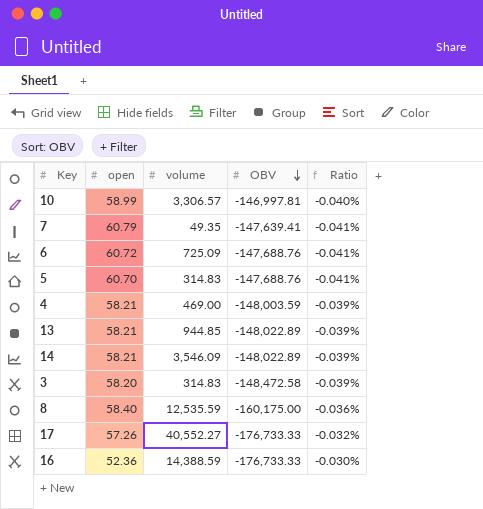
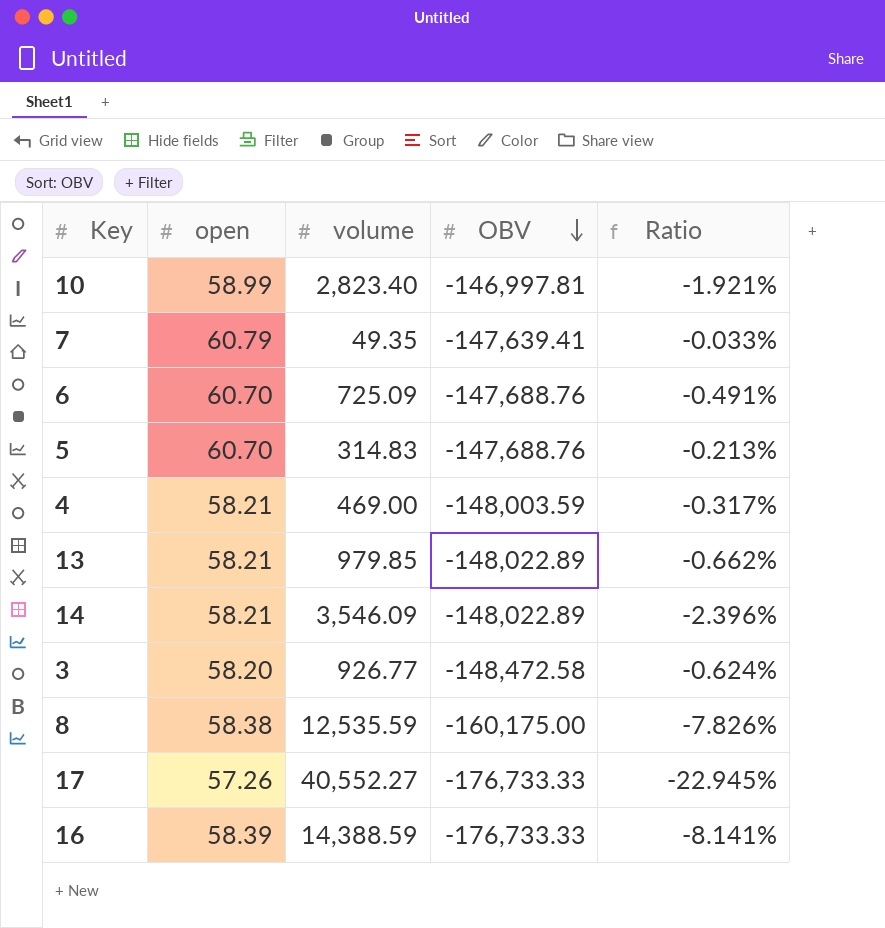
column Ratio | formula: [open] / [OBV] -> [volume] / [OBV]
10 | volume: 3,306.57 -> 2,823.40
6 | open: 60.72 -> 60.70
13 | volume: 944.85 -> 979.85
3 | volume: 314.83 -> 926.77
8 | open: 58.40 -> 58.38
16 | open: 52.36 -> 58.39

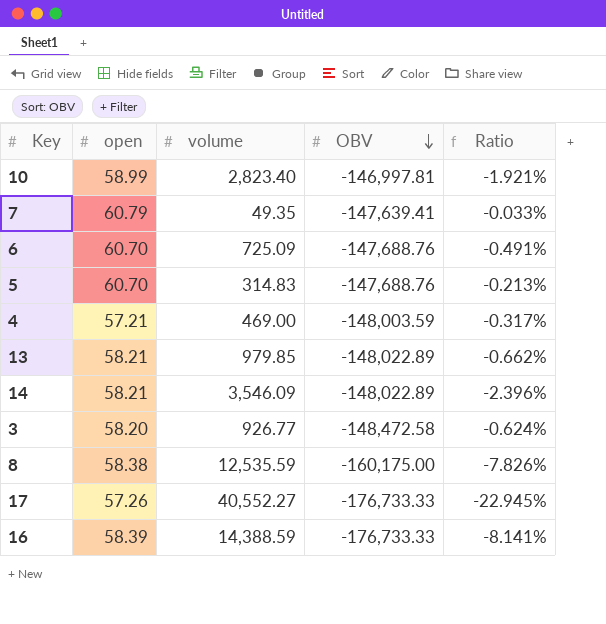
4 | open: 58.21 -> 57.21

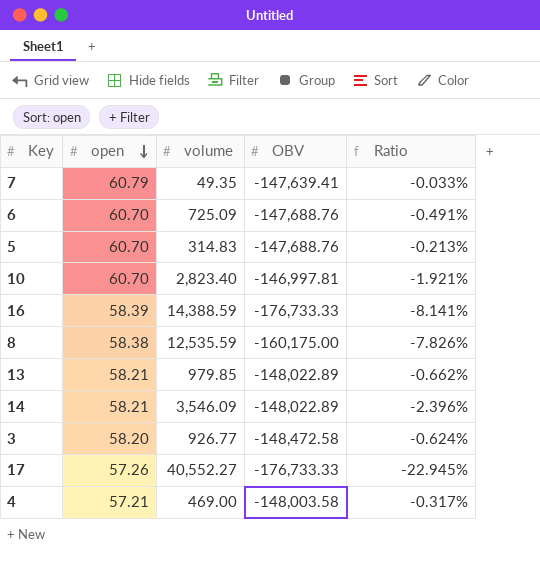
row order: OBV descending -> open descending
10 | open: 58.99 -> 60.70
4 | OBV: -148,003.59 -> -148,003.58

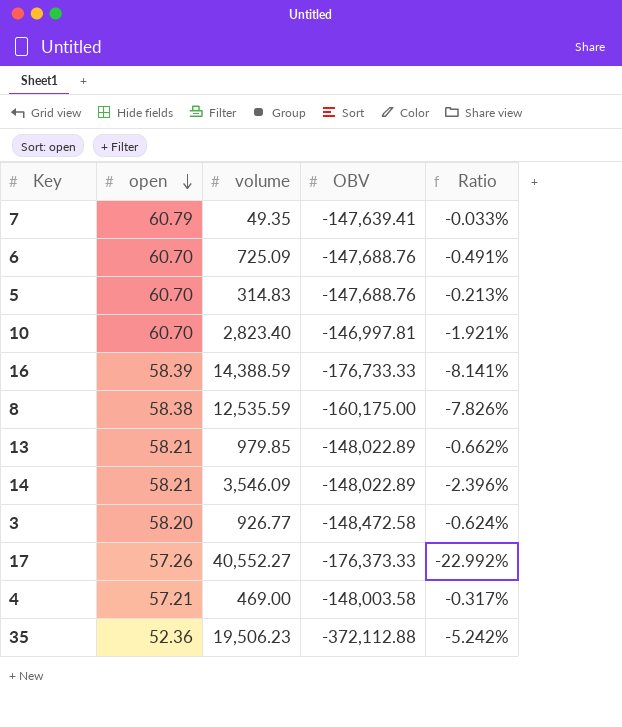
17 | OBV: -176,733.33 -> -176,373.33
17 | Ratio: -22.945% -> -22.992%
row 35: none -> 52.36 | 19,506.23 | -372,112.88 | -5.242%

